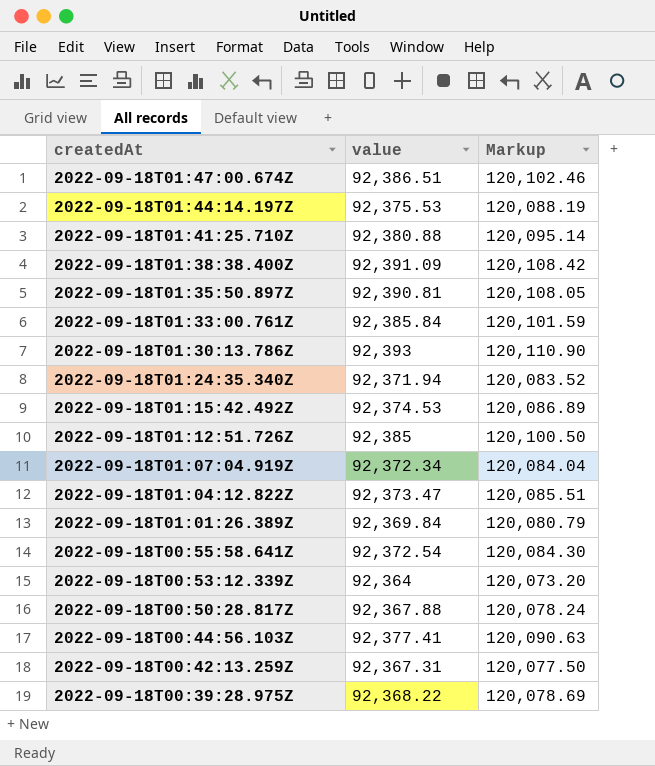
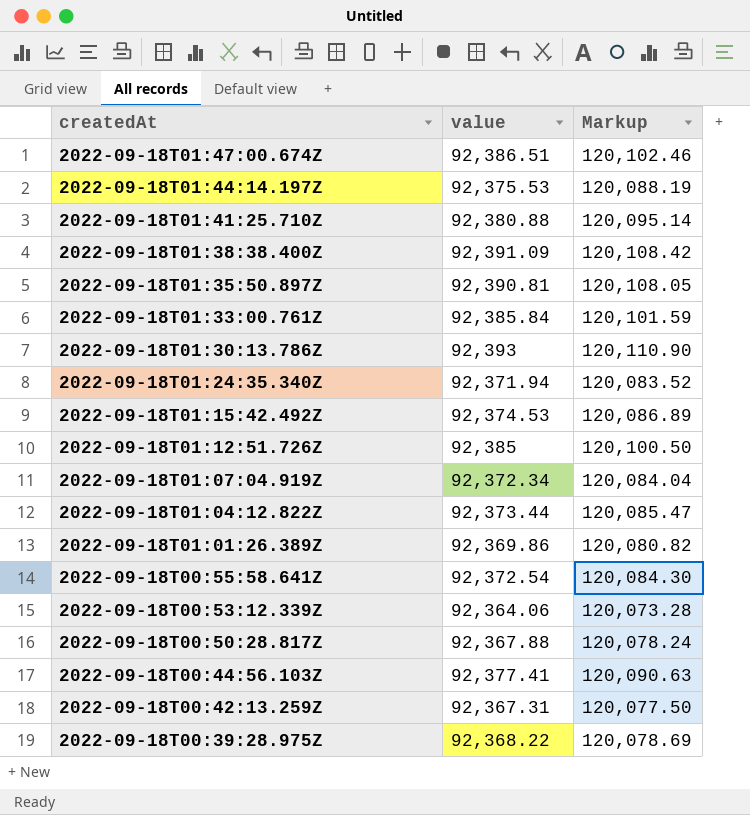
2022-09-18T01:04:12.822Z | value: 92,373.47 -> 92,373.44
2022-09-18T01:04:12.822Z | Markup: 120,085.51 -> 120,085.47
2022-09-18T01:01:26.389Z | value: 92,369.84 -> 92,369.86
2022-09-18T01:01:26.389Z | Markup: 120,080.79 -> 120,080.82
2022-09-18T00:53:12.339Z | value: 92,364 -> 92,364.06
2022-09-18T00:53:12.339Z | Markup: 120,073.20 -> 120,073.28

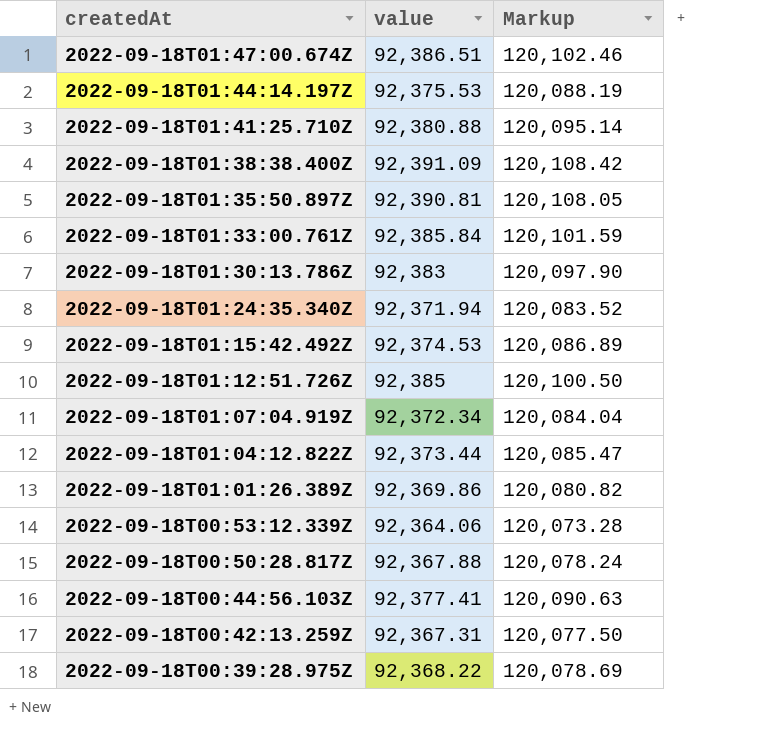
row 2022-09-18T00:55:58.641Z: 92,372.54 | 120,084.30 -> none
2022-09-18T01:30:13.786Z | value: 92,393 -> 92,383
2022-09-18T01:30:13.786Z | Markup: 120,110.90 -> 120,097.90

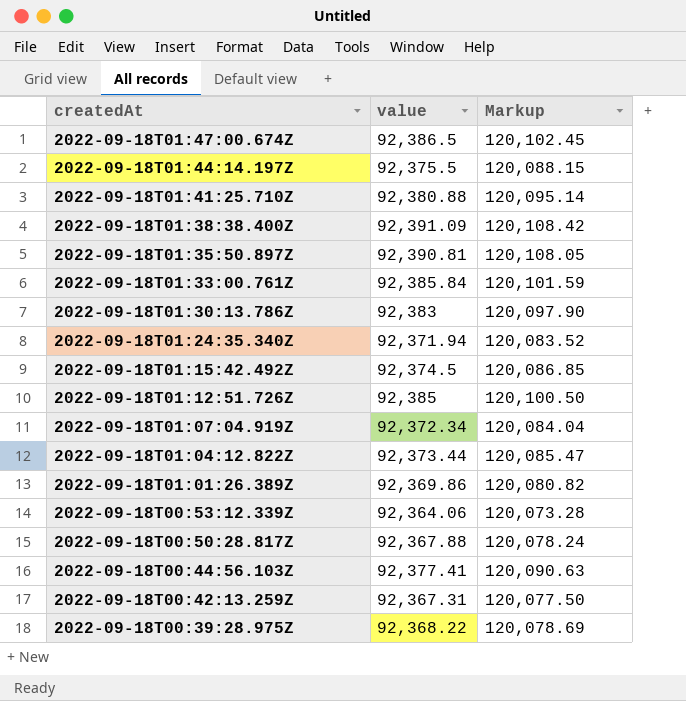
2022-09-18T01:47:00.674Z | value: 92,386.51 -> 92,386.5
2022-09-18T01:47:00.674Z | Markup: 120,102.46 -> 120,102.45
2022-09-18T01:44:14.197Z | value: 92,375.53 -> 92,375.5
2022-09-18T01:44:14.197Z | Markup: 120,088.19 -> 120,088.15
2022-09-18T01:15:42.492Z | value: 92,374.53 -> 92,374.5
2022-09-18T01:15:42.492Z | Markup: 120,086.89 -> 120,086.85

